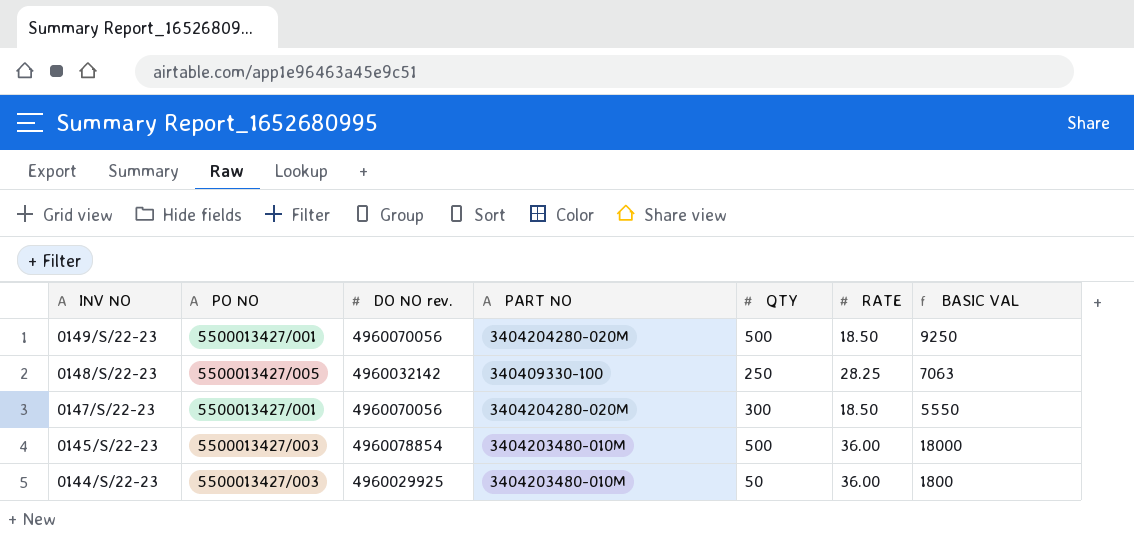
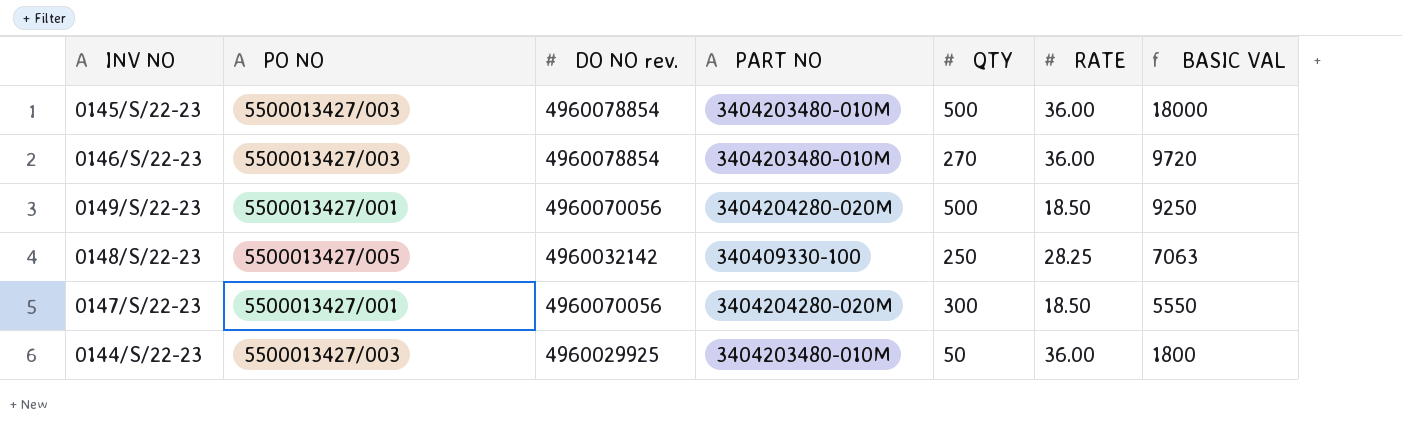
row order: INV NO descending -> BASIC VAL descending
row 0146/S/22-23: none -> 5500013427/003 | 4960078854 | 3404203480-010M | 270 | 36.00 | 9720

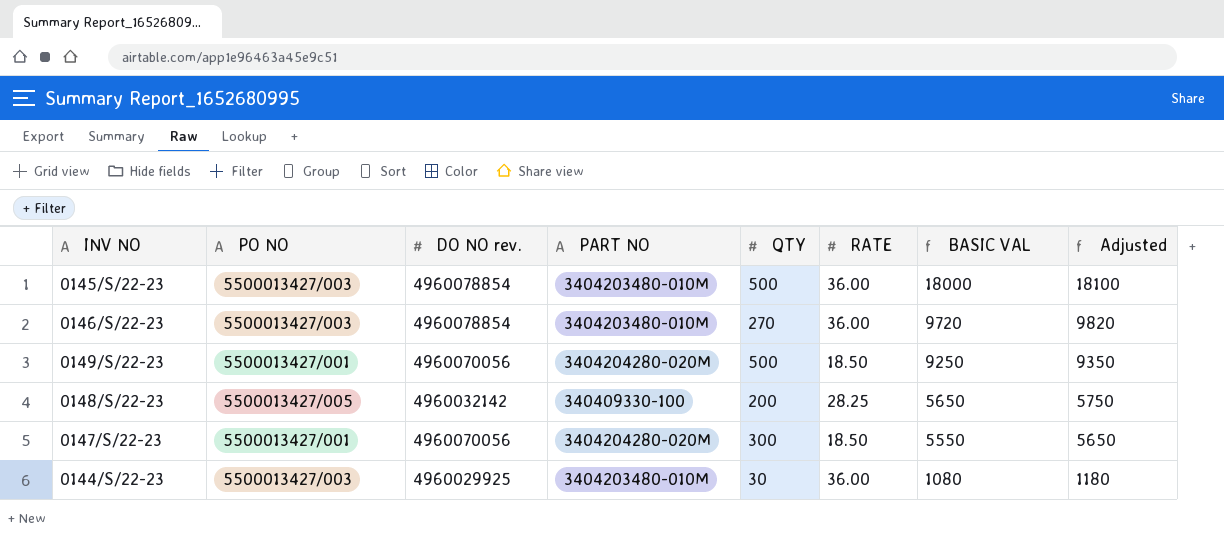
column Adjusted | formula: none -> [BASIC VAL] + 100
0148/S/22-23 | QTY: 250 -> 200
0148/S/22-23 | BASIC VAL: 7063 -> 5650
0144/S/22-23 | QTY: 50 -> 30
0144/S/22-23 | BASIC VAL: 1800 -> 1080

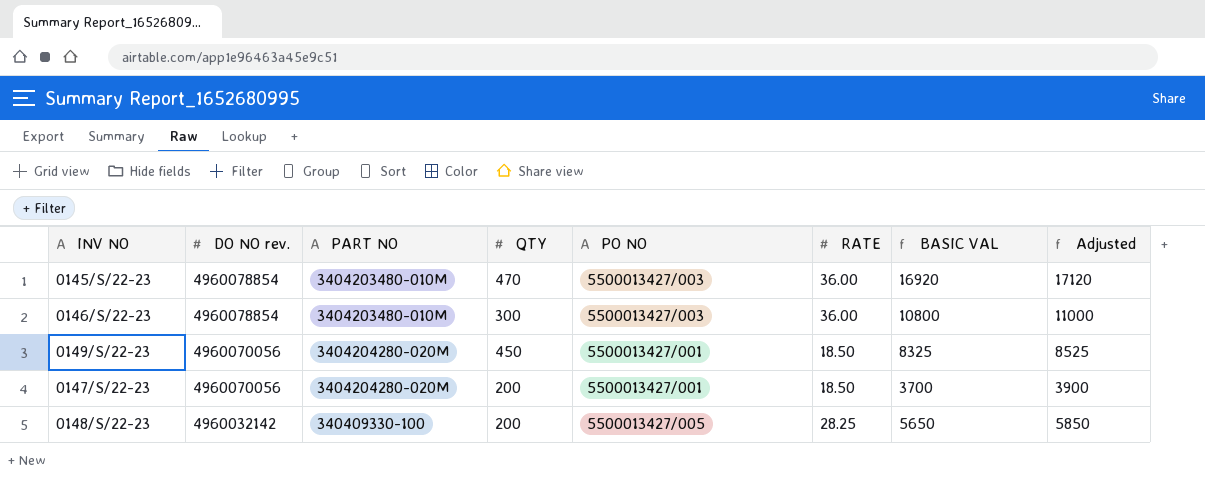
row order: BASIC VAL descending -> DO NO rev. descending
column PO NO | position: 2 -> 5
column Adjusted | formula: [BASIC VAL] + 100 -> [BASIC VAL] + 200
row 0144/S/22-23: 5500013427/003 | 4960029925 | 3404203480-010M | 30 | 36.00 | 1080 | 1180 -> none
0145/S/22-23 | QTY: 500 -> 470
0145/S/22-23 | BASIC VAL: 18000 -> 16920
0146/S/22-23 | QTY: 270 -> 300
0146/S/22-23 | BASIC VAL: 9720 -> 10800
0149/S/22-23 | QTY: 500 -> 450
0149/S/22-23 | BASIC VAL: 9250 -> 8325
0147/S/22-23 | QTY: 300 -> 200
0147/S/22-23 | BASIC VAL: 5550 -> 3700

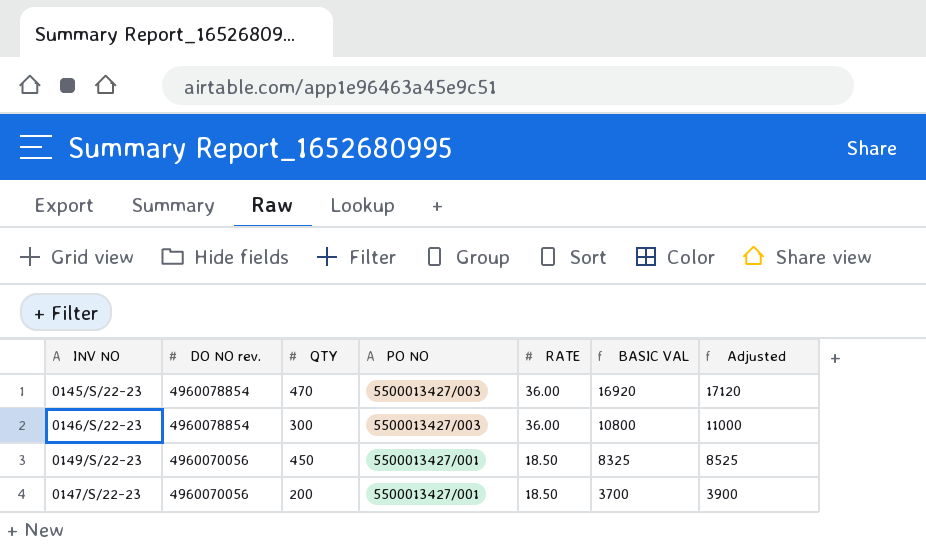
column PART NO | position: 3 -> none
row 0148/S/22-23: 4960032142 | 340409330-100 | 200 | 5500013427/005 | 28.25 | 5650 | 5850 -> none

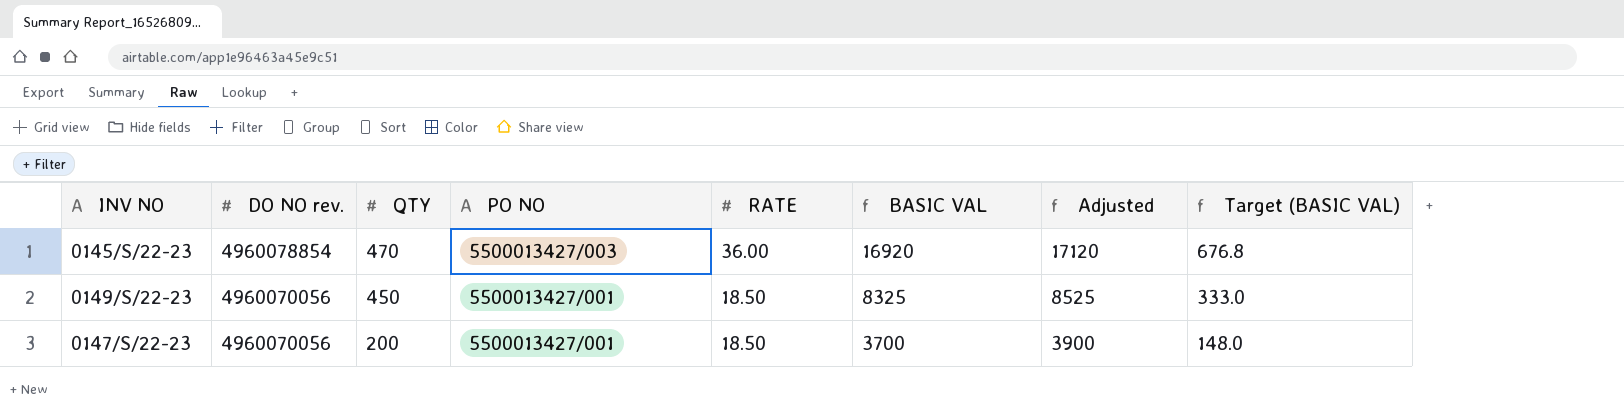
column Target (BASIC VAL) | formula: none -> [BASIC VAL] * 0.04
row 0146/S/22-23: 4960078854 | 300 | 5500013427/003 | 36.00 | 10800 | 11000 -> none

